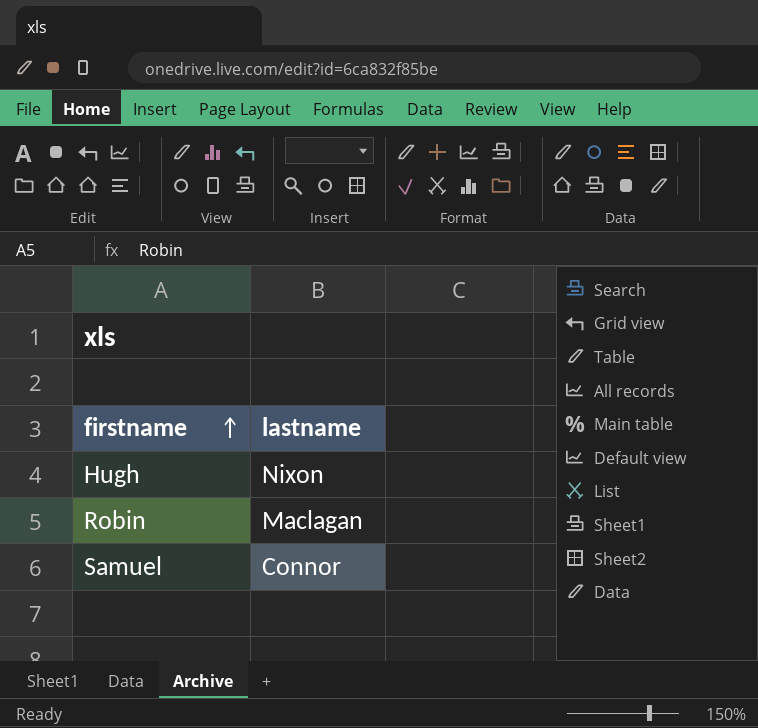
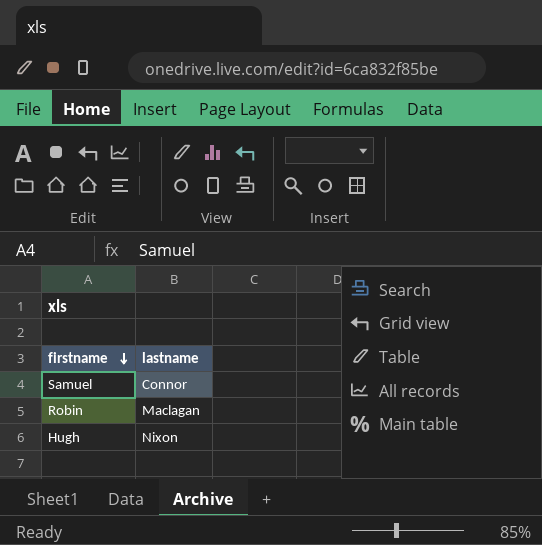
row order: firstname ascending -> firstname descending

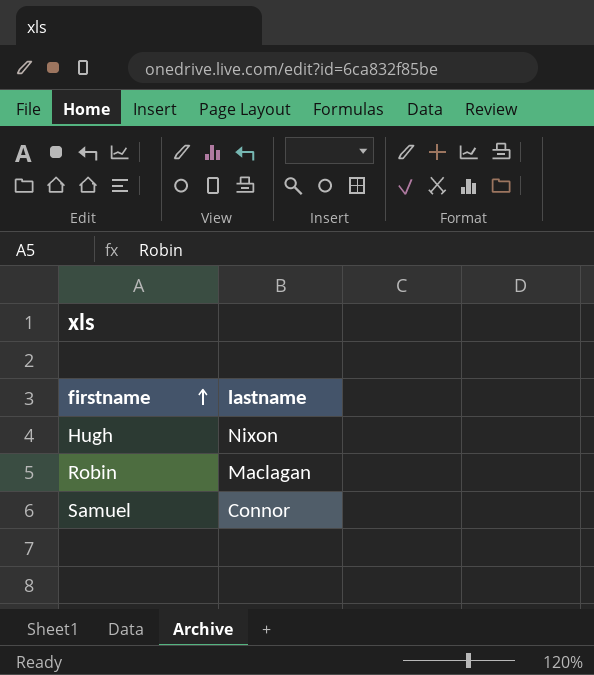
row order: firstname descending -> firstname ascending

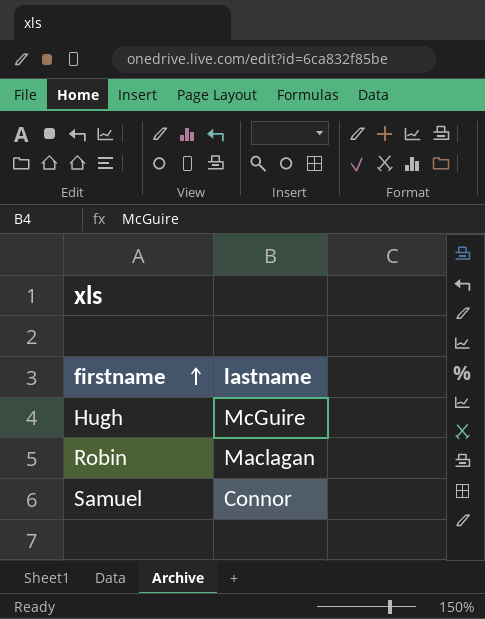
Hugh | lastname: Nixon -> McGuire

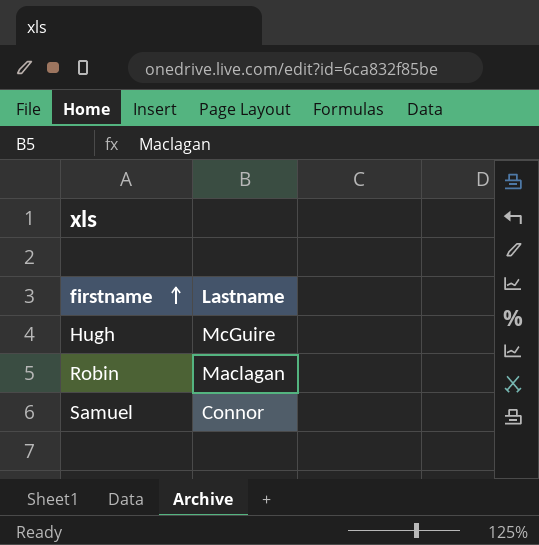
column name: lastname -> Lastname

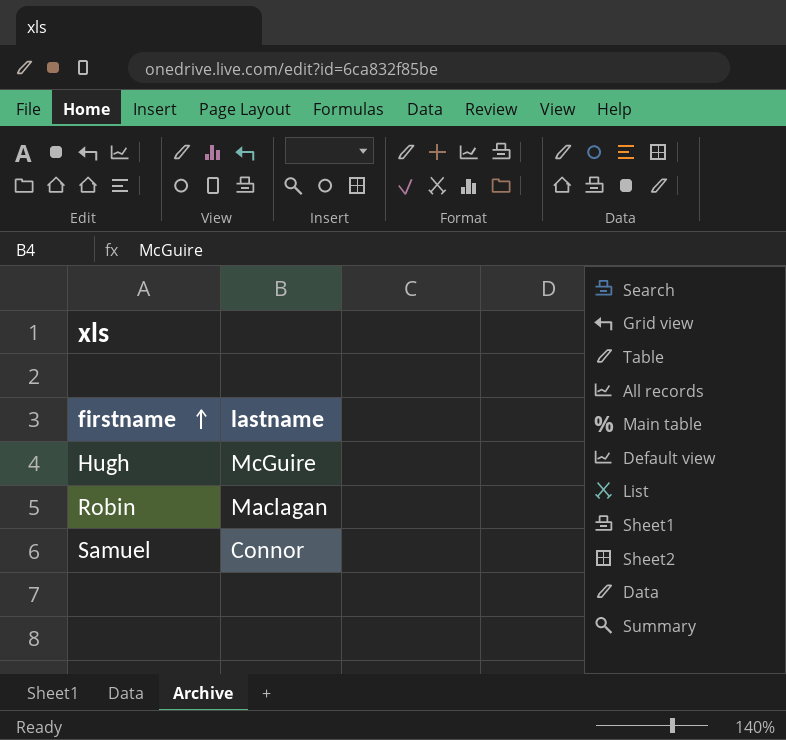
column name: Lastname -> lastname

